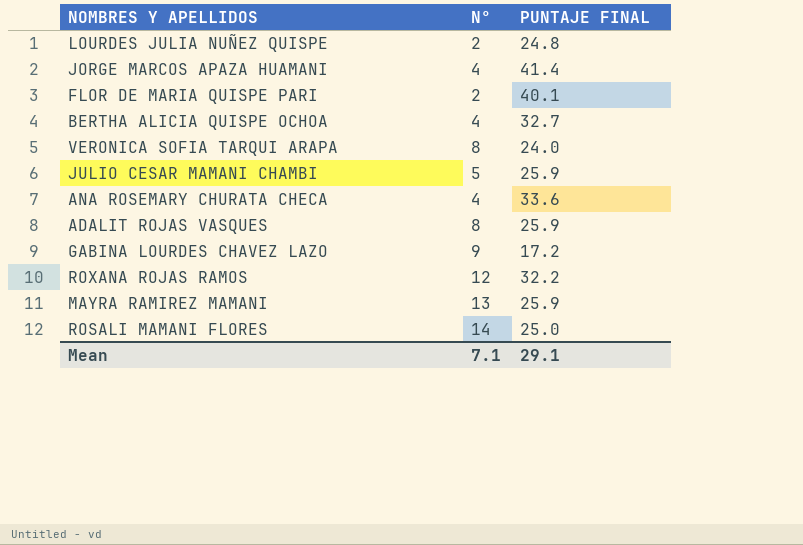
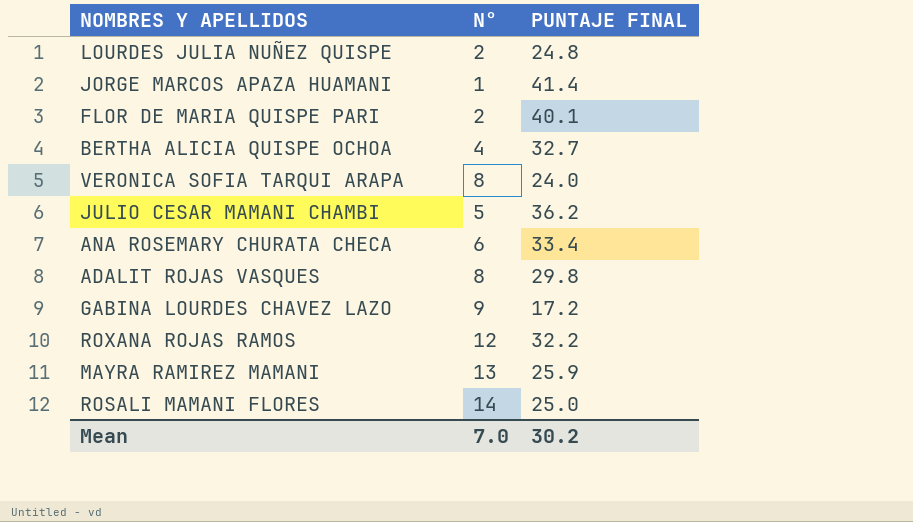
JORGE MARCOS APAZA HUAMANI | N°: 4 -> 1
JULIO CESAR MAMANI CHAMBI | PUNTAJE FINAL: 25.9 -> 36.2
ANA ROSEMARY CHURATA CHECA | N°: 4 -> 6
ANA ROSEMARY CHURATA CHECA | PUNTAJE FINAL: 33.6 -> 33.4
ADALIT ROJAS VASQUES | PUNTAJE FINAL: 25.9 -> 29.8
Mean | N°: 7.1 -> 7.0
Mean | PUNTAJE FINAL: 29.1 -> 30.2

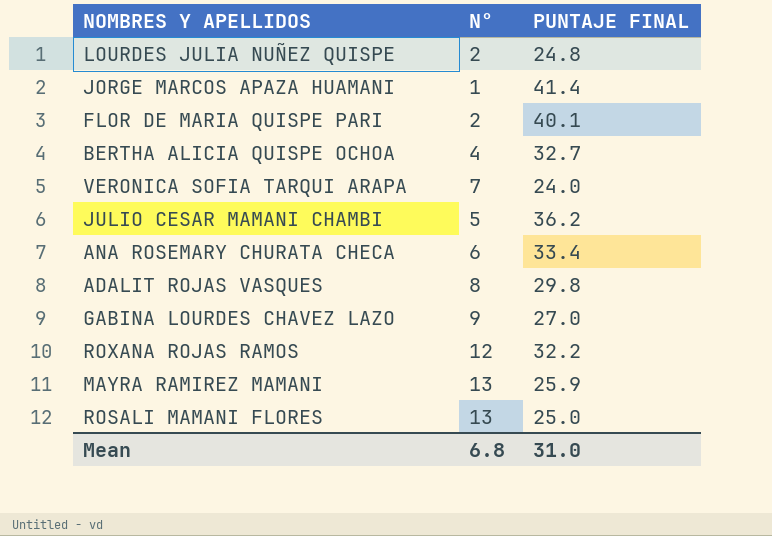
VERONICA SOFIA TARQUI ARAPA | N°: 8 -> 7
GABINA LOURDES CHAVEZ LAZO | PUNTAJE FINAL: 17.2 -> 27.0
ROSALI MAMANI FLORES | N°: 14 -> 13
Mean | N°: 7.0 -> 6.8
Mean | PUNTAJE FINAL: 30.2 -> 31.0

